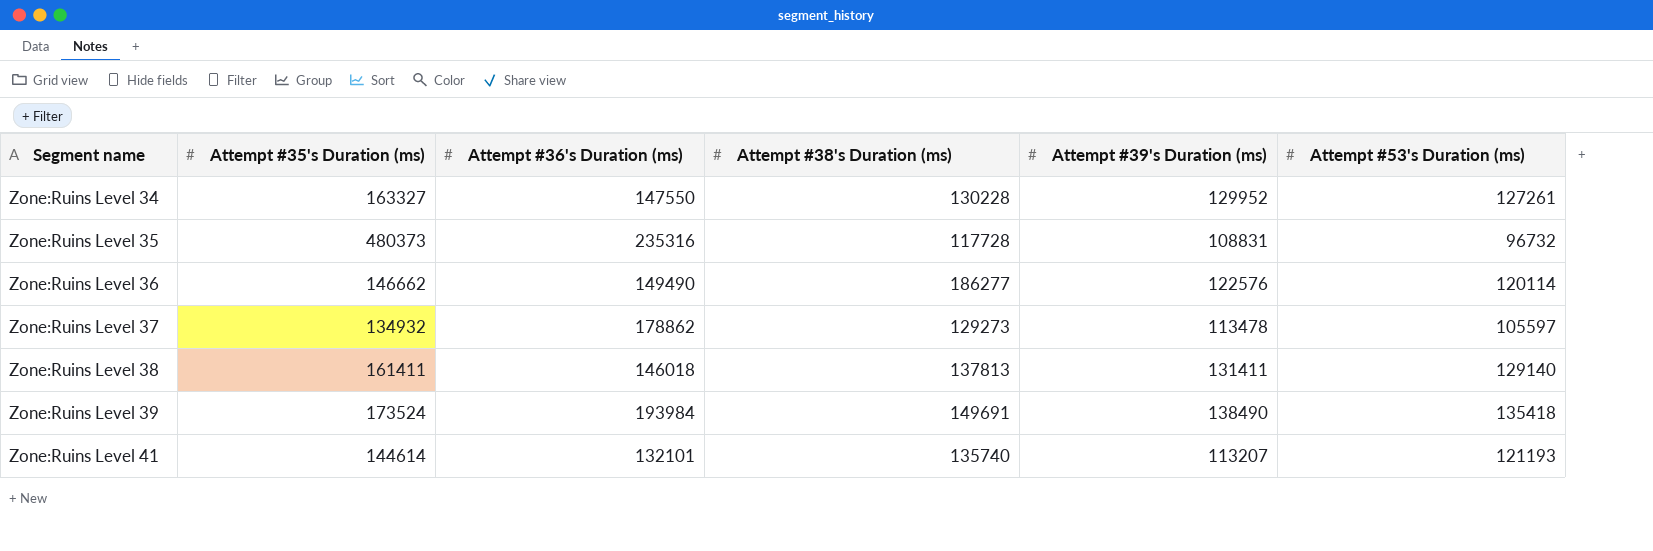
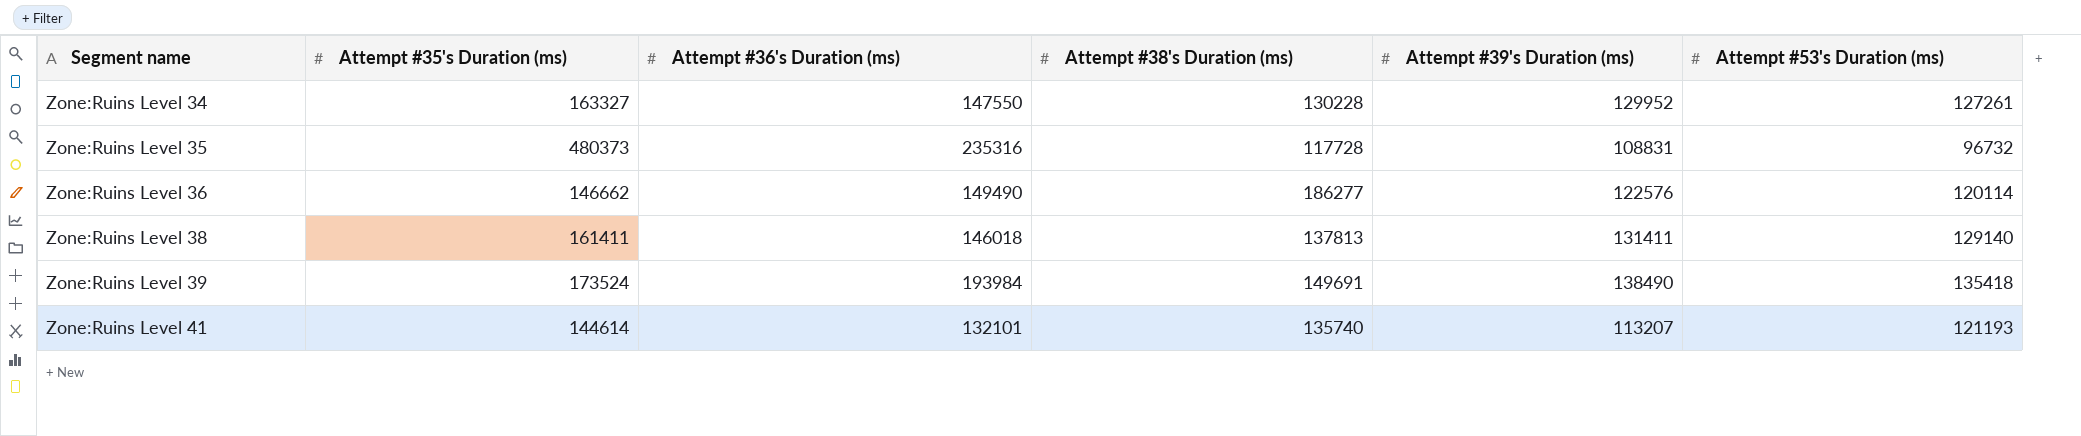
row Zone:Ruins Level 37: 134932 | 178862 | 129273 | 113478 | 105597 -> none

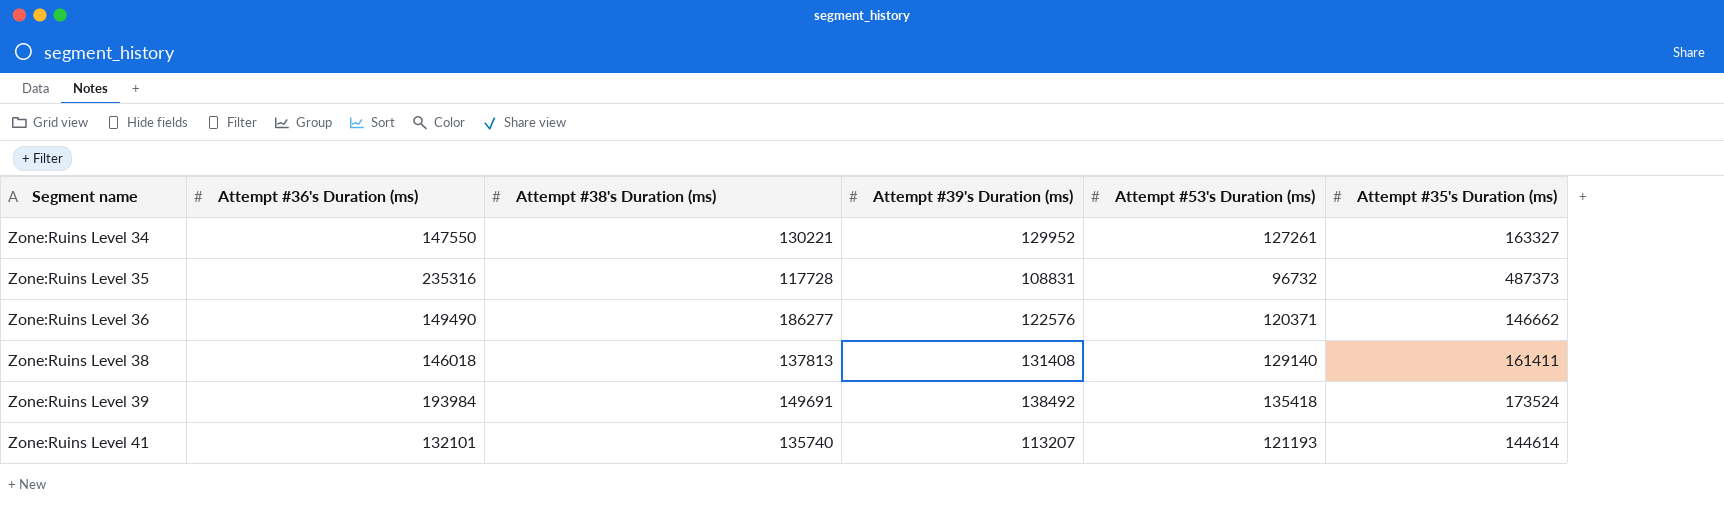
column Attempt #35's Duration (ms) | position: 2 -> 6
Zone:Ruins Level 34 | Attempt #38's Duration (ms): 130228 -> 130221
Zone:Ruins Level 35 | Attempt #35's Duration (ms): 480373 -> 487373
Zone:Ruins Level 36 | Attempt #53's Duration (ms): 120114 -> 120371
Zone:Ruins Level 38 | Attempt #39's Duration (ms): 131411 -> 131408
Zone:Ruins Level 39 | Attempt #39's Duration (ms): 138490 -> 138492

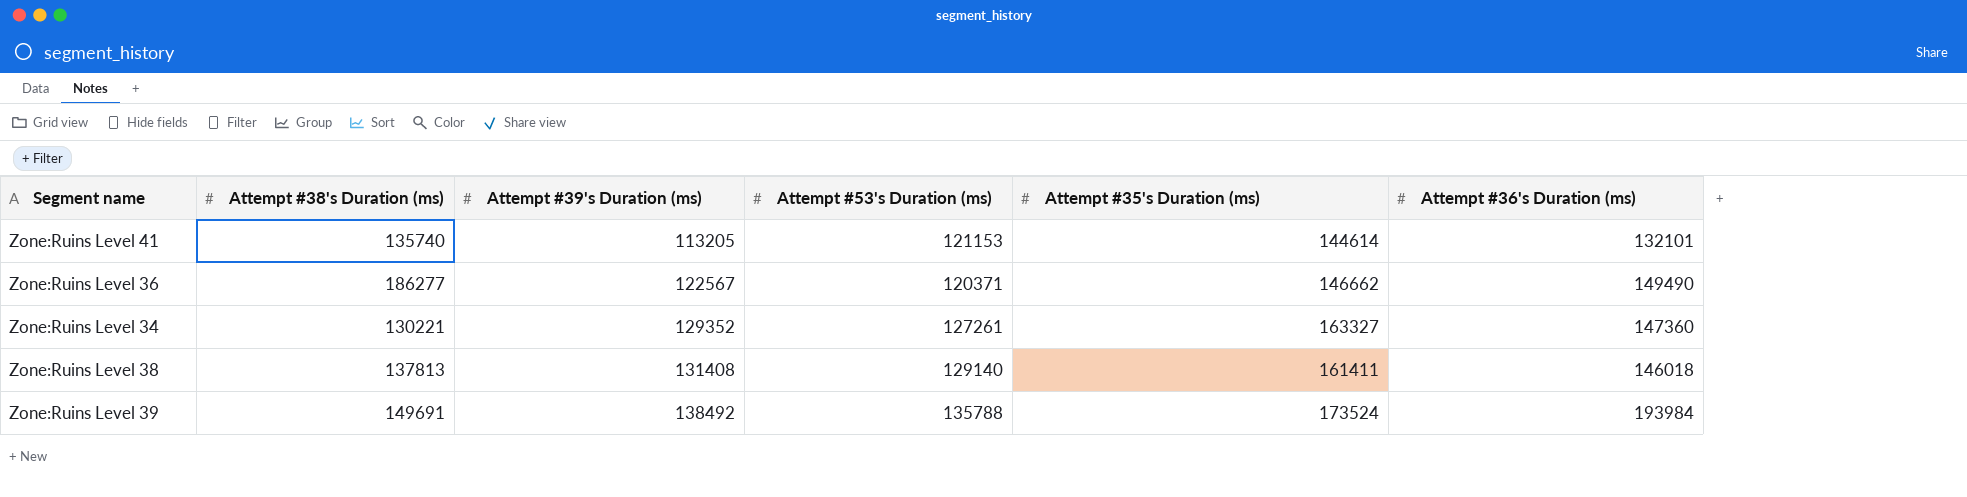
row order: Segment name ascending -> Attempt #39's Duration (ms) ascending
column Attempt #36's Duration (ms) | position: 2 -> 6
row Zone:Ruins Level 35: 235316 | 117728 | 108831 | 96732 | 487373 -> none
Zone:Ruins Level 41 | Attempt #39's Duration (ms): 113207 -> 113205
Zone:Ruins Level 41 | Attempt #53's Duration (ms): 121193 -> 121153
Zone:Ruins Level 36 | Attempt #39's Duration (ms): 122576 -> 122567
Zone:Ruins Level 34 | Attempt #39's Duration (ms): 129952 -> 129352
Zone:Ruins Level 34 | Attempt #36's Duration (ms): 147550 -> 147360
Zone:Ruins Level 39 | Attempt #53's Duration (ms): 135418 -> 135788

